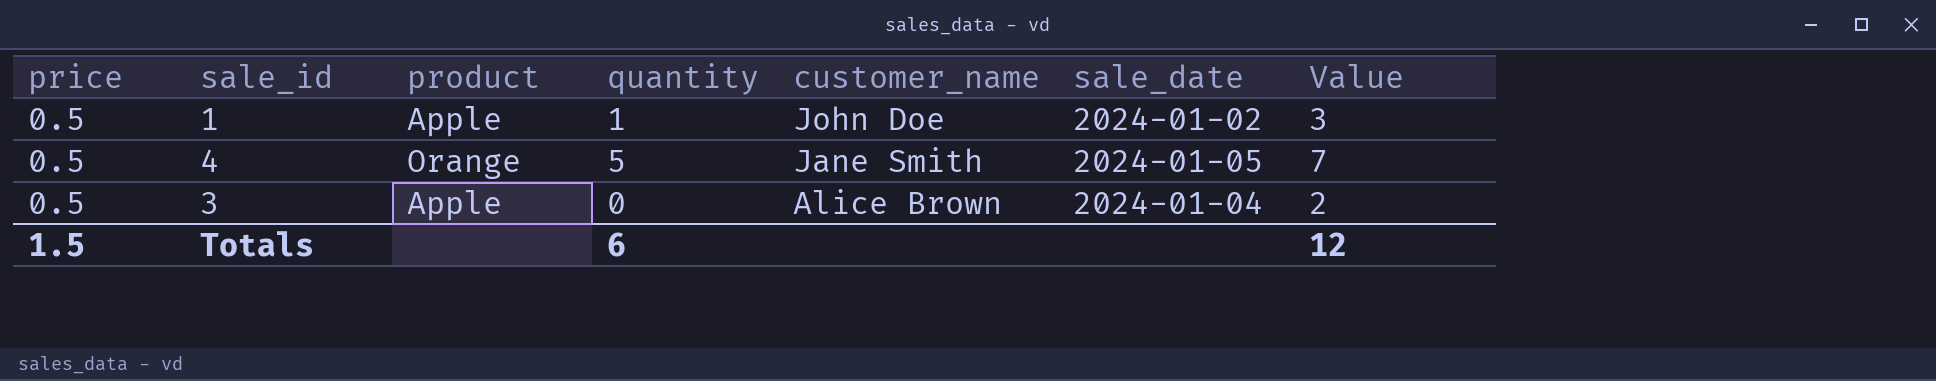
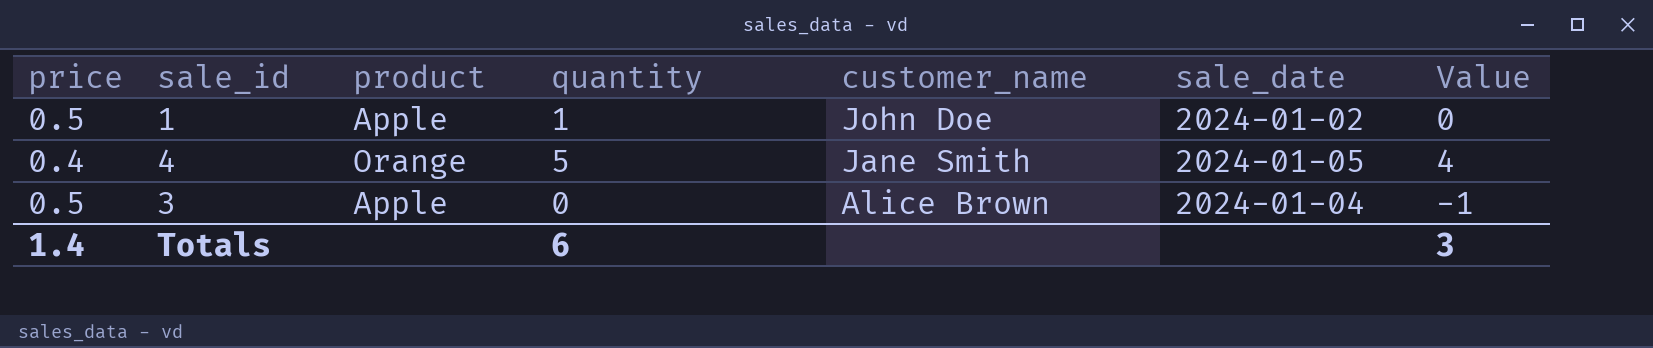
column Value | formula: [quantity] + 2 -> [quantity] - 1
4 | price: 0.5 -> 0.4
Totals | price: 1.5 -> 1.4
Totals | Value: 12 -> 3

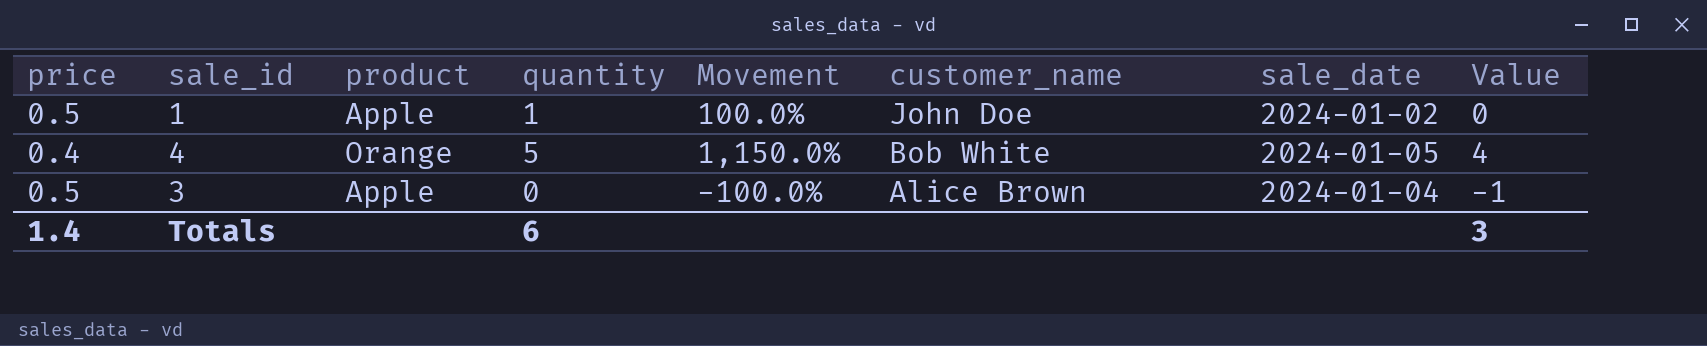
column Movement | formula: none -> ([quantity] - [price]) / [price]
4 | customer_name: Jane Smith -> Bob White

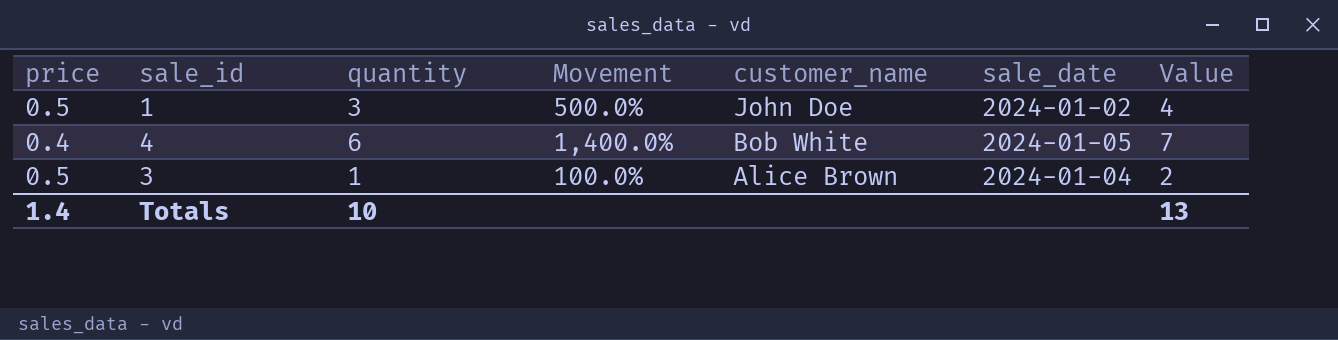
column product | position: 3 -> none
column Value | formula: [quantity] - 1 -> [quantity] + 1
1 | quantity: 1 -> 3
1 | Movement: 100.0% -> 500.0%
4 | quantity: 5 -> 6
4 | Movement: 1,150.0% -> 1,400.0%
3 | quantity: 0 -> 1
3 | Movement: -100.0% -> 100.0%
Totals | quantity: 6 -> 10
Totals | Value: 3 -> 13

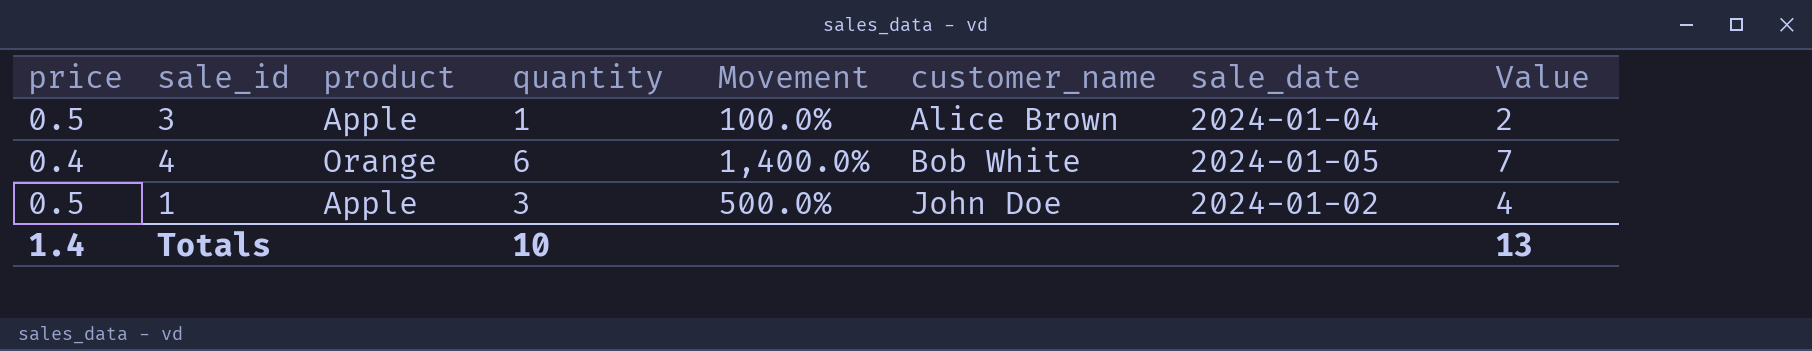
row order: customer_name descending -> customer_name ascending
column product | position: none -> 3

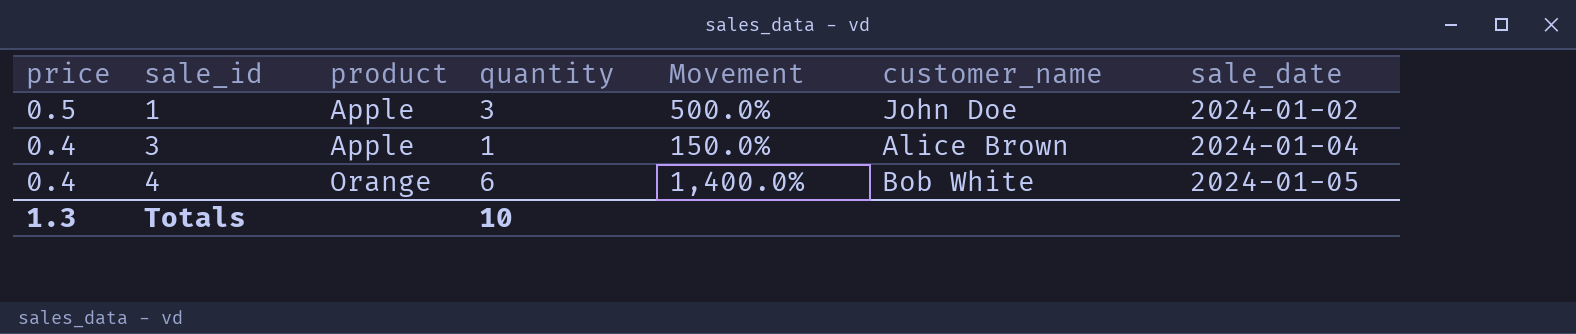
row order: customer_name ascending -> price descending
column Value | formula: [quantity] + 1 -> none
3 | price: 0.5 -> 0.4
3 | Movement: 100.0% -> 150.0%
Totals | price: 1.4 -> 1.3

